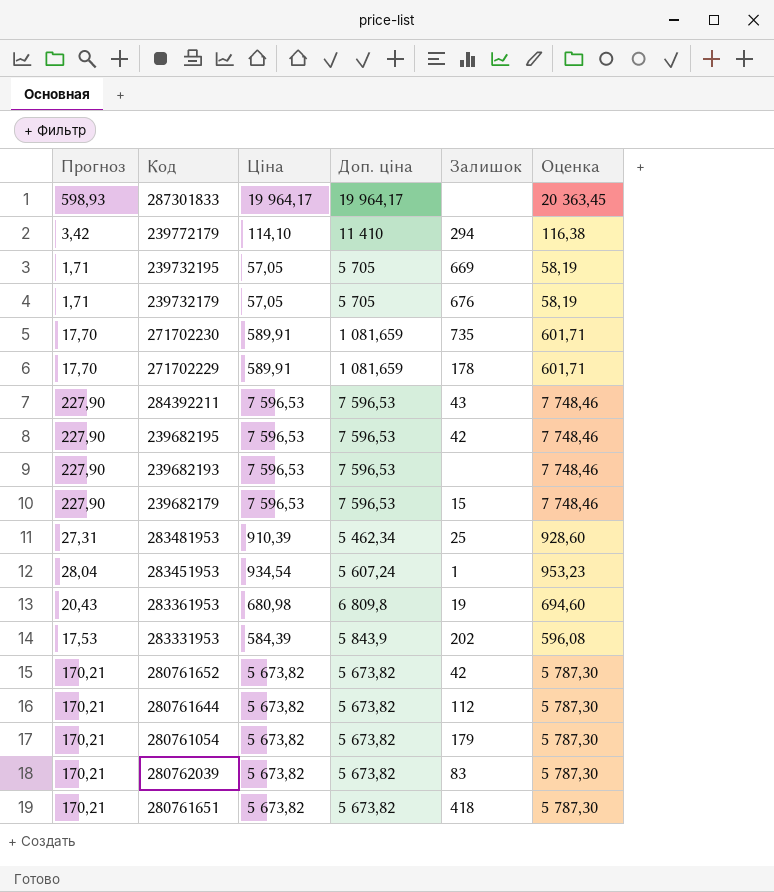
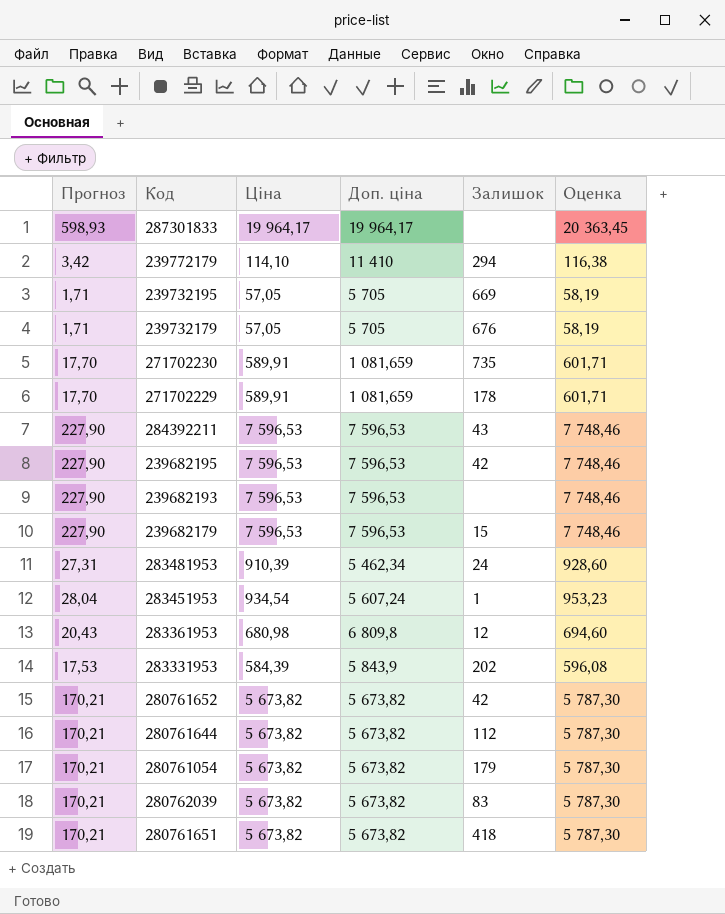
283481953 | Залишок: 25 -> 24
283361953 | Залишок: 19 -> 12

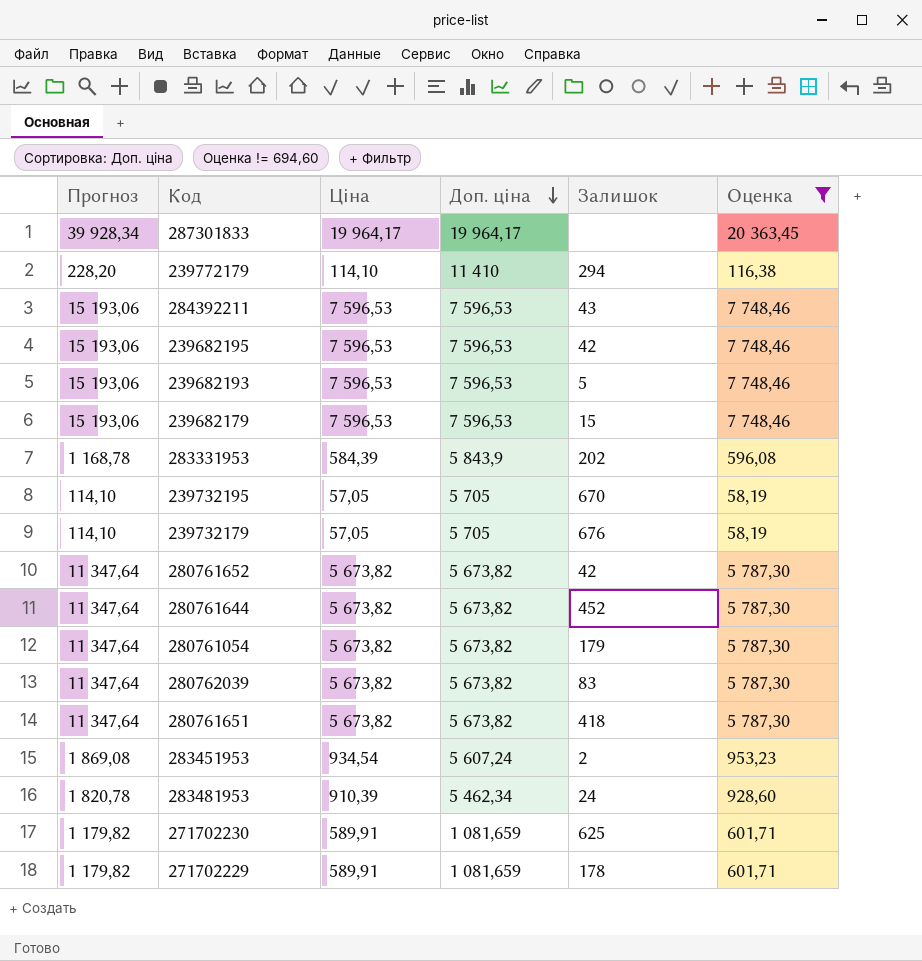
filter: none -> Оценка != 694,60
row order: none -> Доп. ціна descending
column Прогноз | formula: [Ціна] * 0,03 -> [Ціна] * 2
239682193 | Залишок: none -> 5
239732195 | Залишок: 669 -> 670
280761644 | Залишок: 112 -> 452
283451953 | Залишок: 1 -> 2
271702230 | Залишок: 735 -> 625

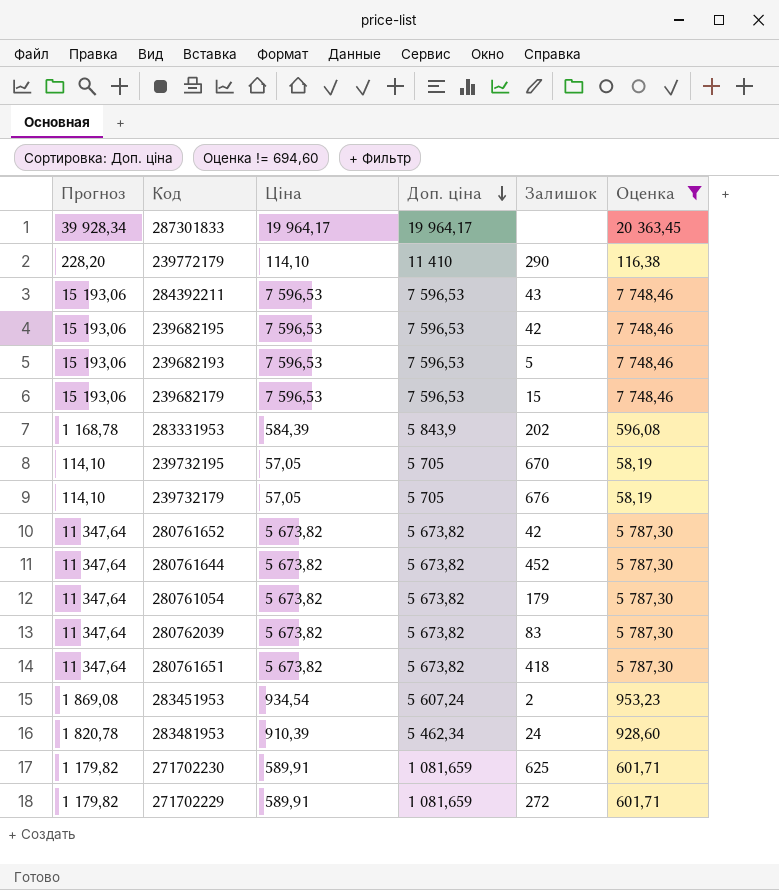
239772179 | Залишок: 294 -> 290
271702229 | Залишок: 178 -> 272

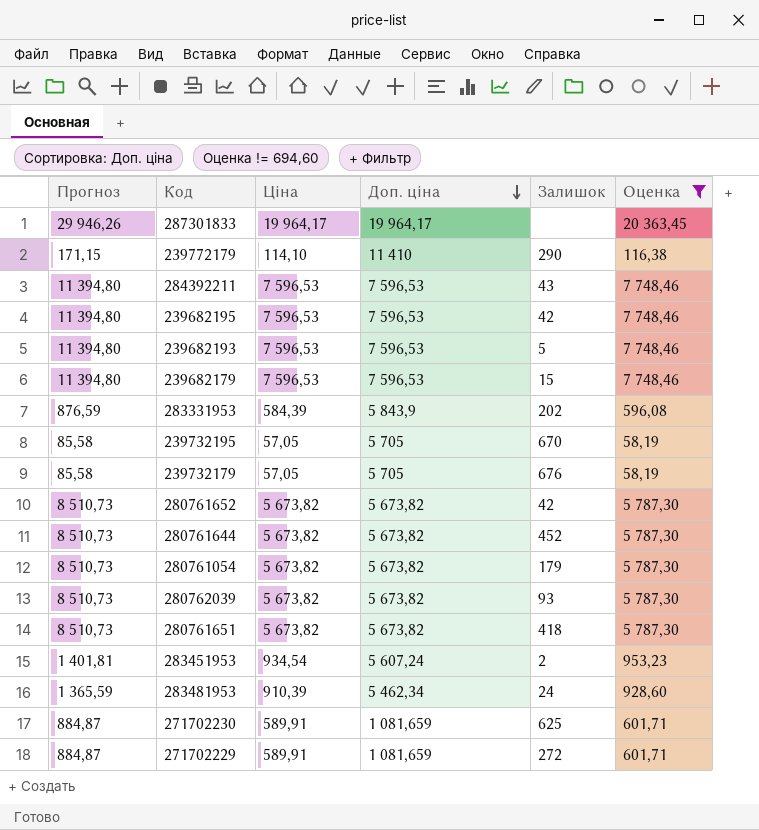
column Прогноз | formula: [Ціна] * 2 -> [Ціна] * 1,5
280762039 | Залишок: 83 -> 93

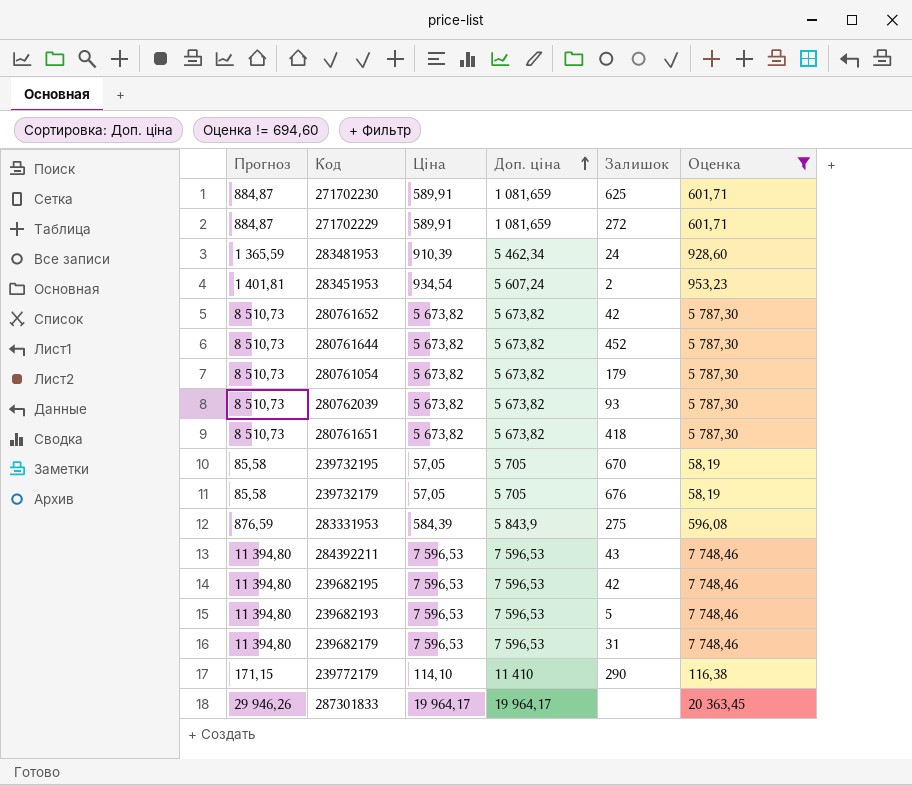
row order: Доп. ціна descending -> Доп. ціна ascending
283331953 | Залишок: 202 -> 275
239682179 | Залишок: 15 -> 31

